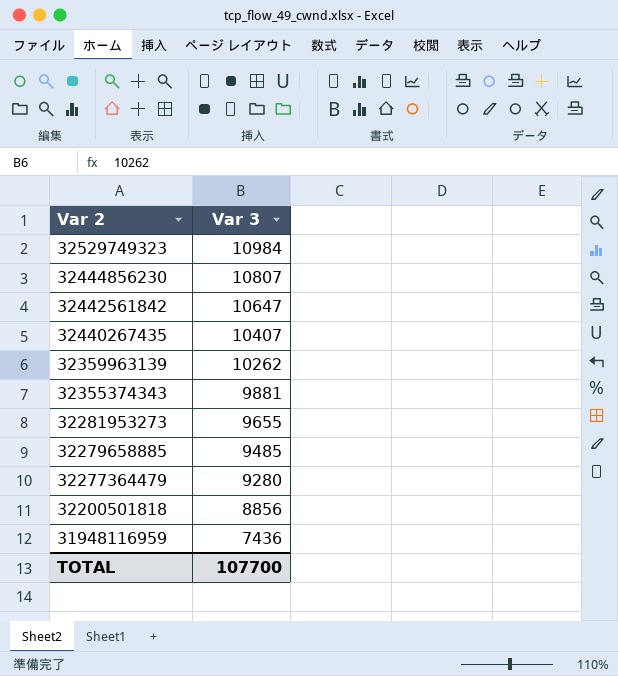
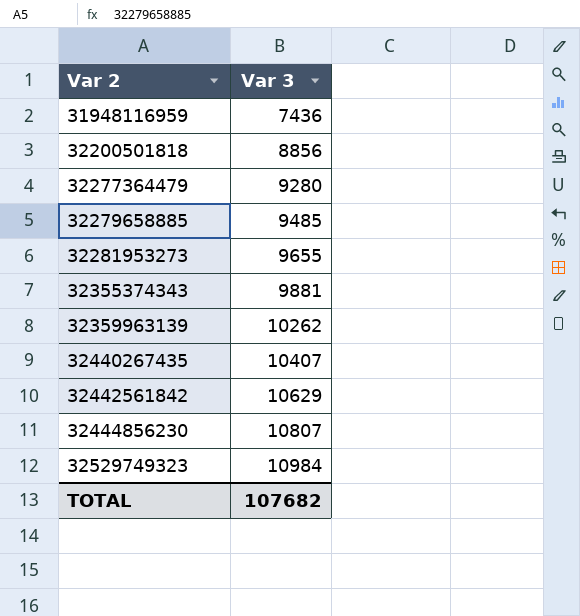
row order: Var 2 descending -> Var 2 ascending
32442561842 | Var 3: 10647 -> 10629
TOTAL | Var 3: 107700 -> 107682

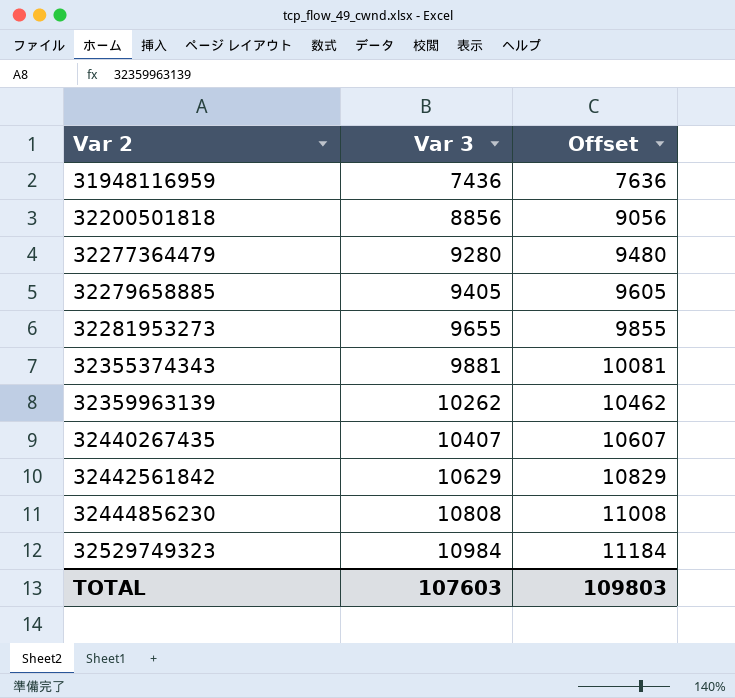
column Offset | formula: none -> [Var 3] + 200
32279658885 | Var 3: 9485 -> 9405
32444856230 | Var 3: 10807 -> 10808
TOTAL | Var 3: 107682 -> 107603

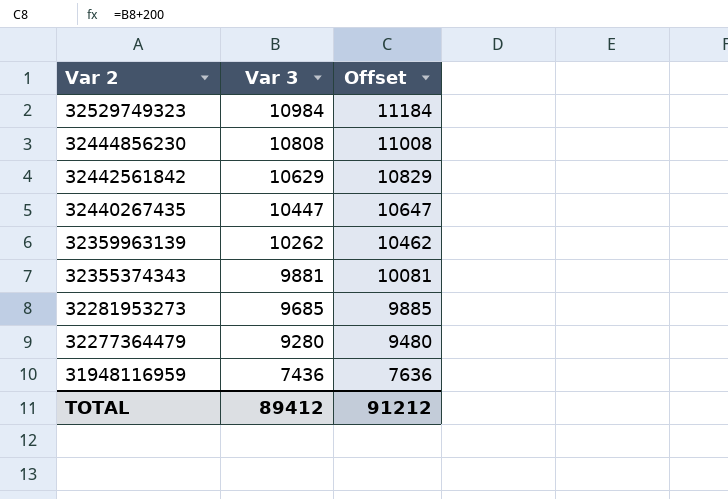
row order: Var 2 ascending -> Var 2 descending
row 32200501818: 8856 | 9056 -> none
row 32279658885: 9405 | 9605 -> none
32440267435 | Var 3: 10407 -> 10447
32440267435 | Offset: 10607 -> 10647
32281953273 | Var 3: 9655 -> 9685
32281953273 | Offset: 9855 -> 9885
TOTAL | Var 3: 107603 -> 89412
TOTAL | Offset: 109803 -> 91212

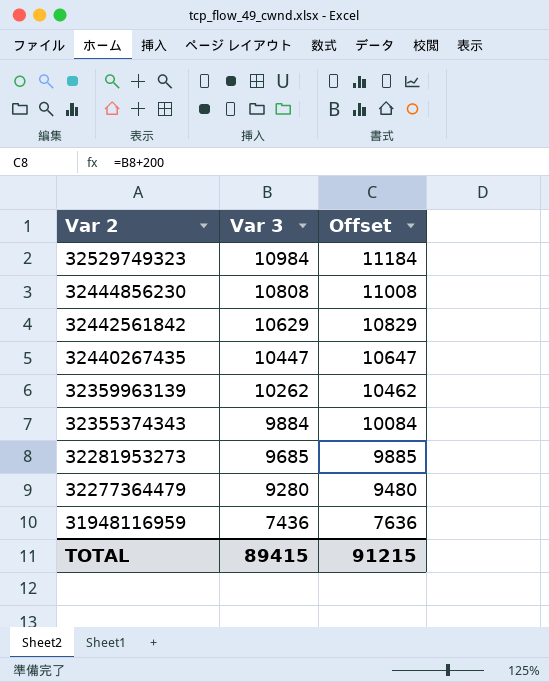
32355374343 | Var 3: 9881 -> 9884
32355374343 | Offset: 10081 -> 10084
TOTAL | Var 3: 89412 -> 89415
TOTAL | Offset: 91212 -> 91215

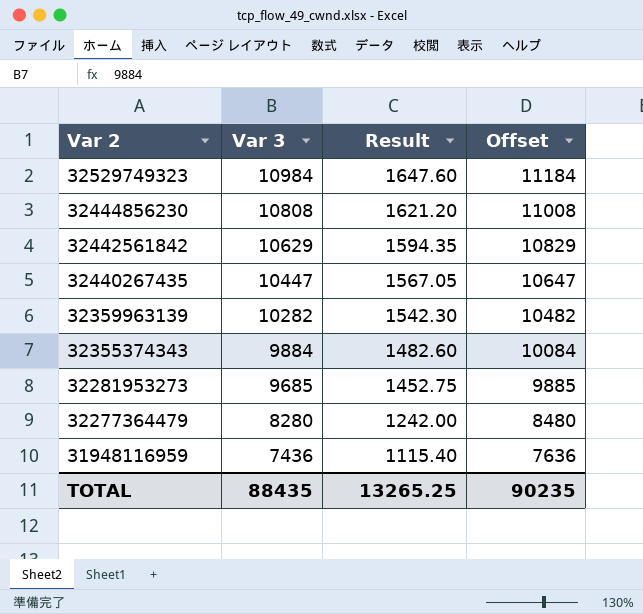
column Result | formula: none -> [Var 3] * 0.15
32359963139 | Var 3: 10262 -> 10282
32359963139 | Offset: 10462 -> 10482
32277364479 | Var 3: 9280 -> 8280
32277364479 | Offset: 9480 -> 8480
TOTAL | Var 3: 89415 -> 88435
TOTAL | Offset: 91215 -> 90235

